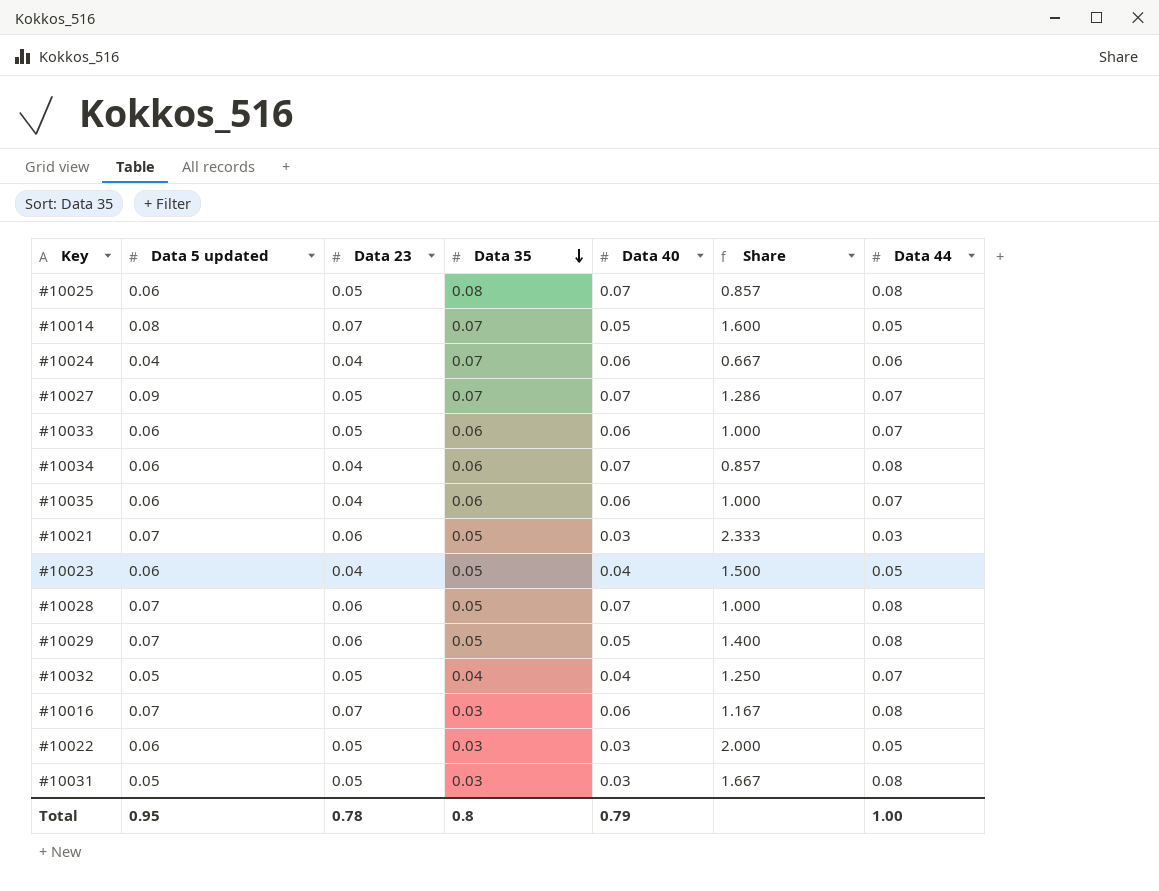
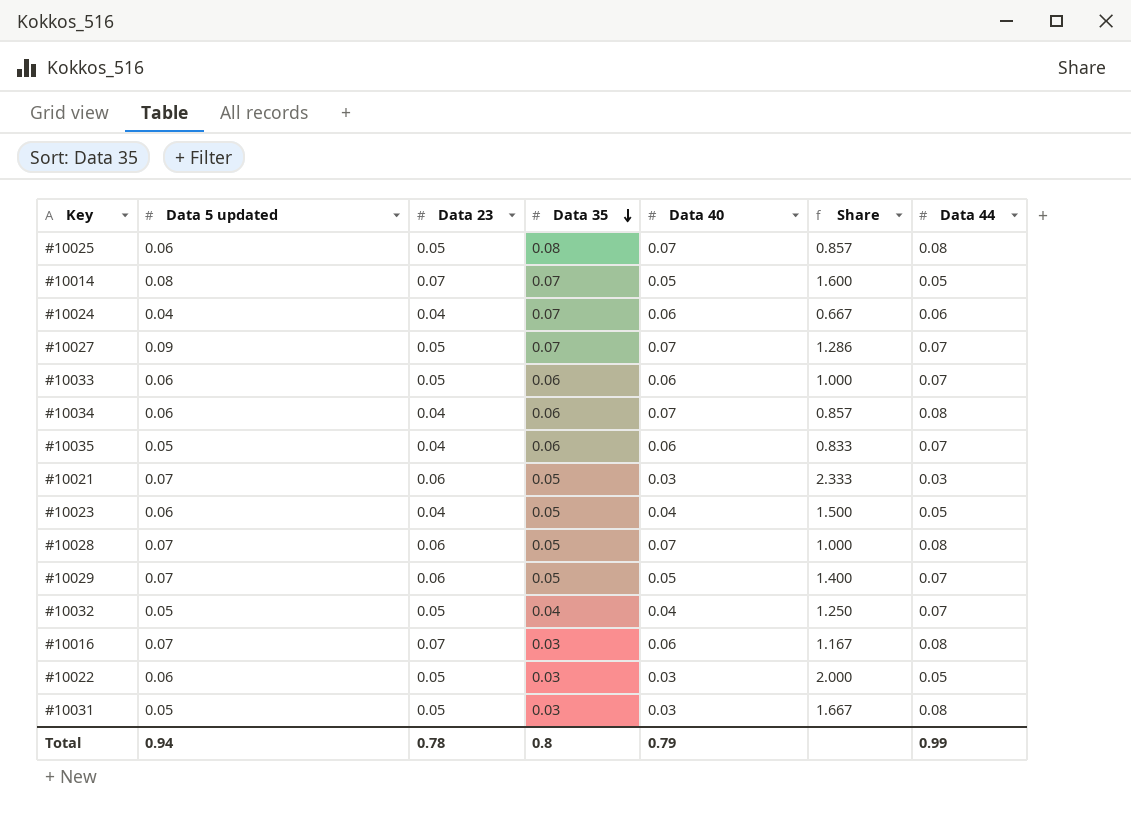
#10035 | Data 5 updated: 0.06 -> 0.05
#10035 | Share: 1.000 -> 0.833
#10029 | Data 44: 0.08 -> 0.07
Total | Data 5 updated: 0.95 -> 0.94
Total | Data 44: 1.00 -> 0.99

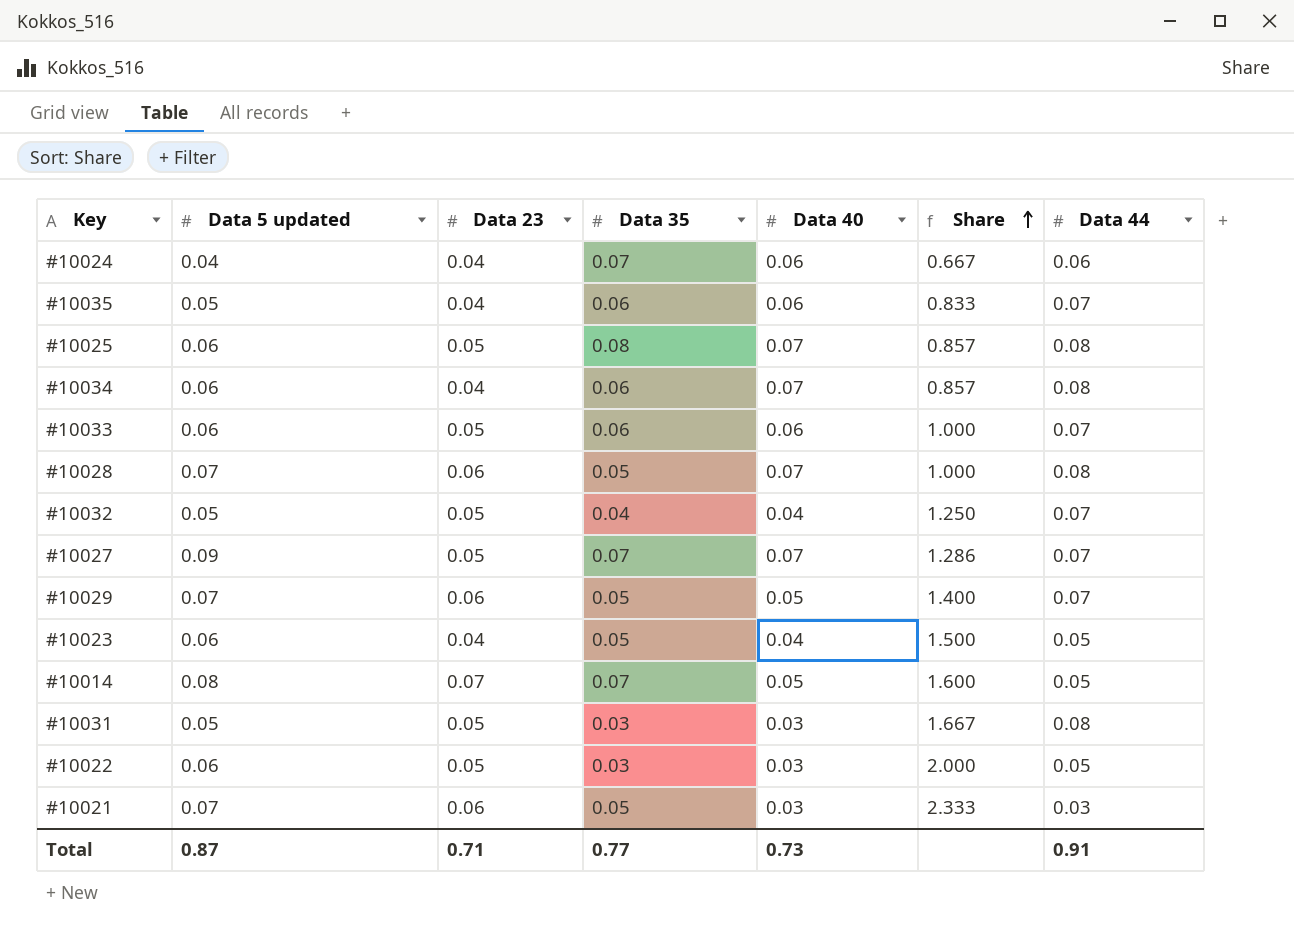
row order: Data 35 descending -> Share ascending
row #10016: 0.07 | 0.07 | 0.03 | 0.06 | 1.167 | 0.08 -> none
Total | Data 5 updated: 0.94 -> 0.87
Total | Data 23: 0.78 -> 0.71
Total | Data 35: 0.8 -> 0.77
Total | Data 40: 0.79 -> 0.73
Total | Data 44: 0.99 -> 0.91

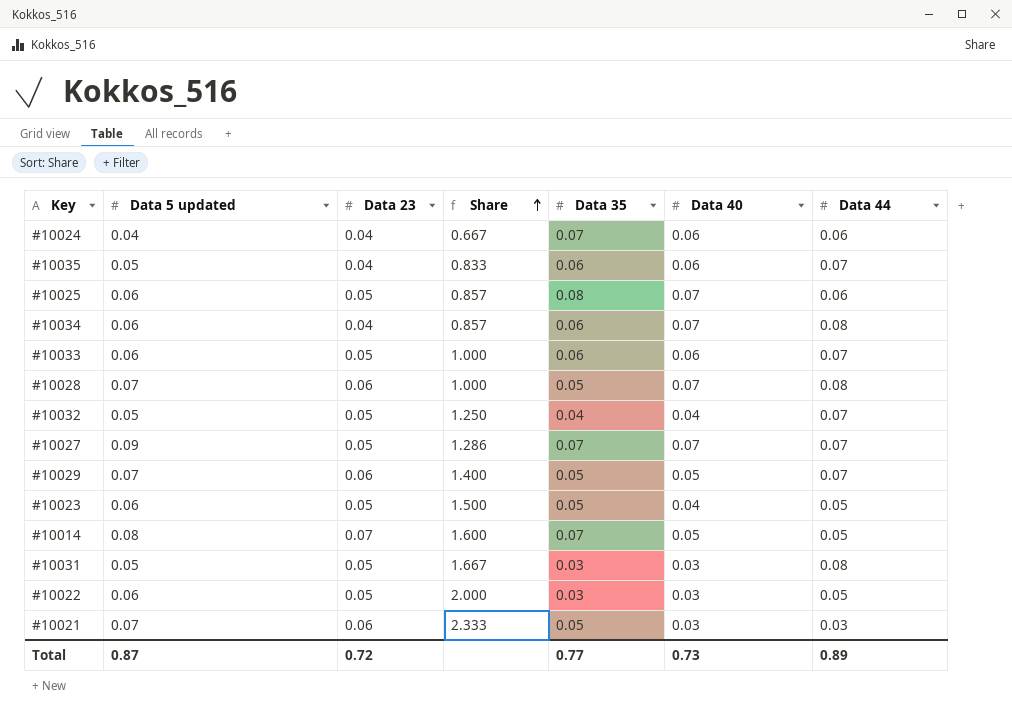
column Share | position: 6 -> 4
#10025 | Data 44: 0.08 -> 0.06
#10023 | Data 23: 0.04 -> 0.05
Total | Data 23: 0.71 -> 0.72
Total | Data 44: 0.91 -> 0.89

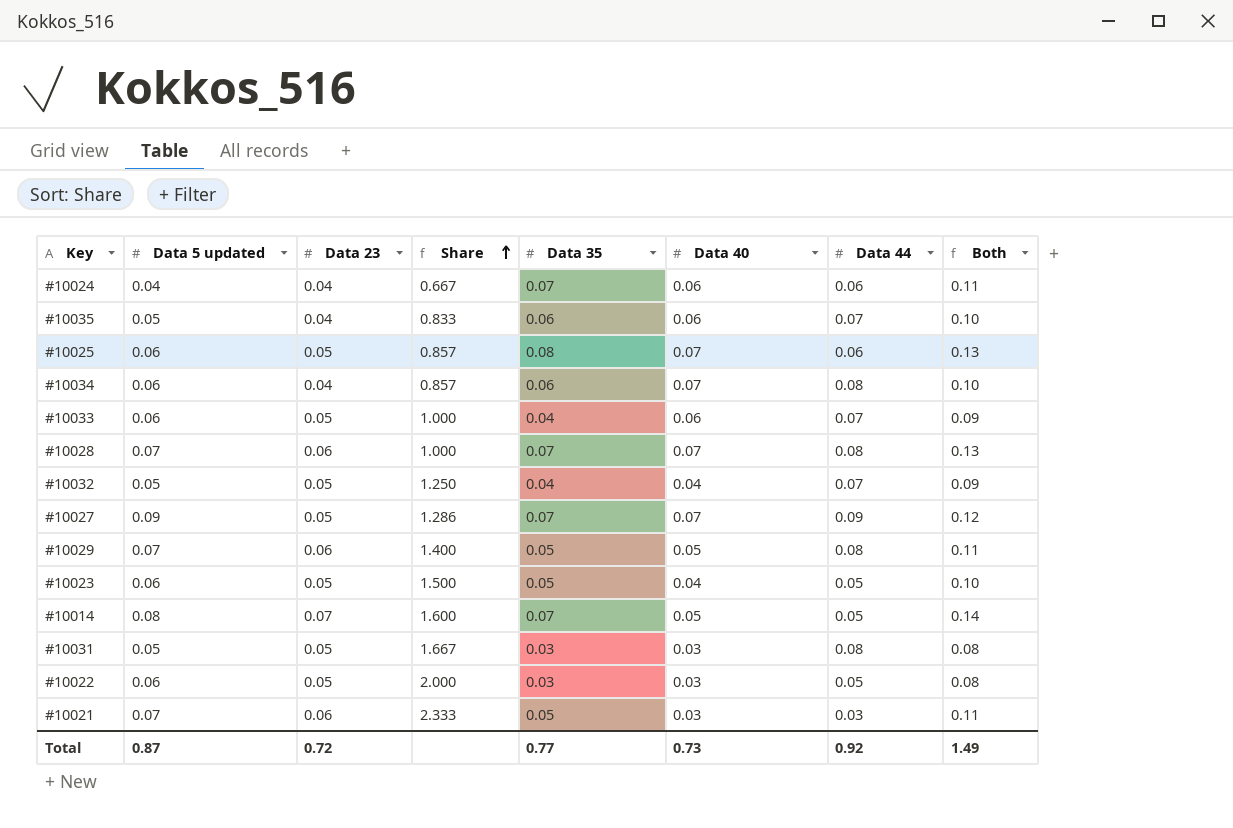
column Both | formula: none -> [Data 23] + [Data 35]
#10033 | Data 35: 0.06 -> 0.04
#10028 | Data 35: 0.05 -> 0.07
#10027 | Data 44: 0.07 -> 0.09
#10029 | Data 44: 0.07 -> 0.08
Total | Data 44: 0.89 -> 0.92

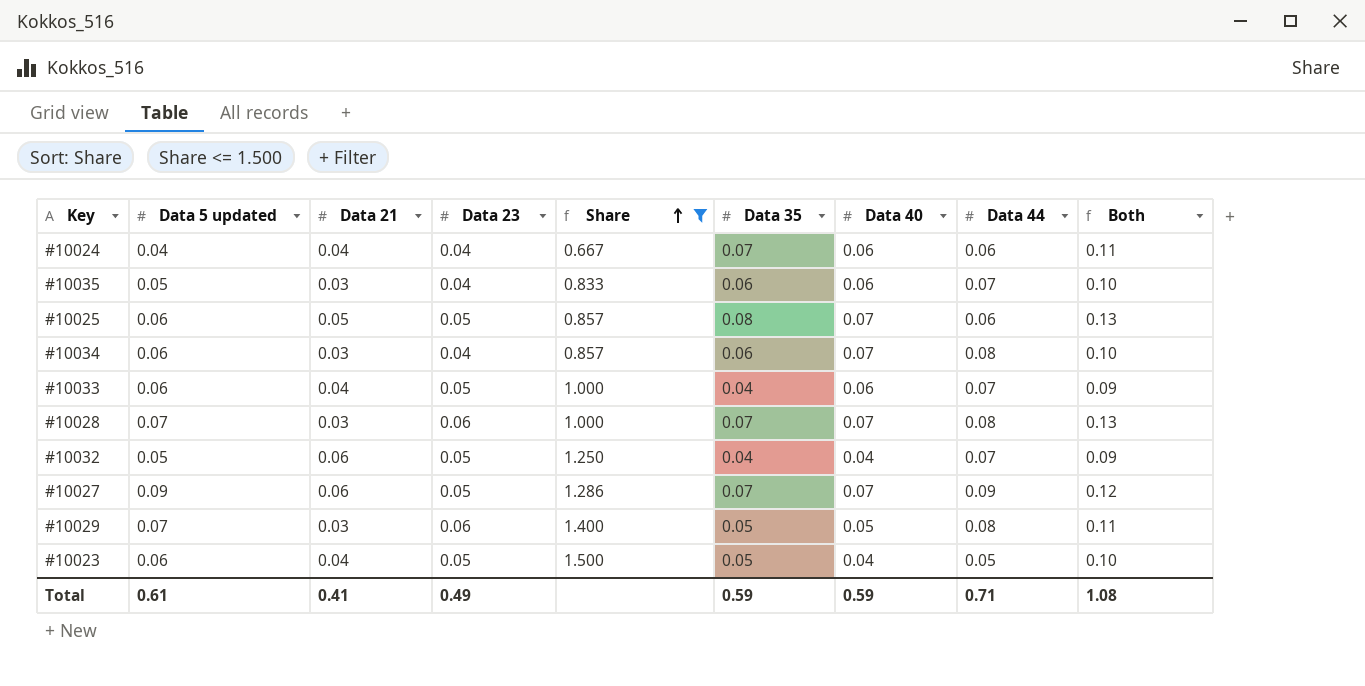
filter: none -> Share <= 1.500
column Data 21 | position: none -> 3
Total | Data 5 updated: 0.87 -> 0.61
Total | Data 23: 0.72 -> 0.49
Total | Data 35: 0.77 -> 0.59
Total | Data 40: 0.73 -> 0.59
Total | Data 44: 0.92 -> 0.71
Total | Both: 1.49 -> 1.08

